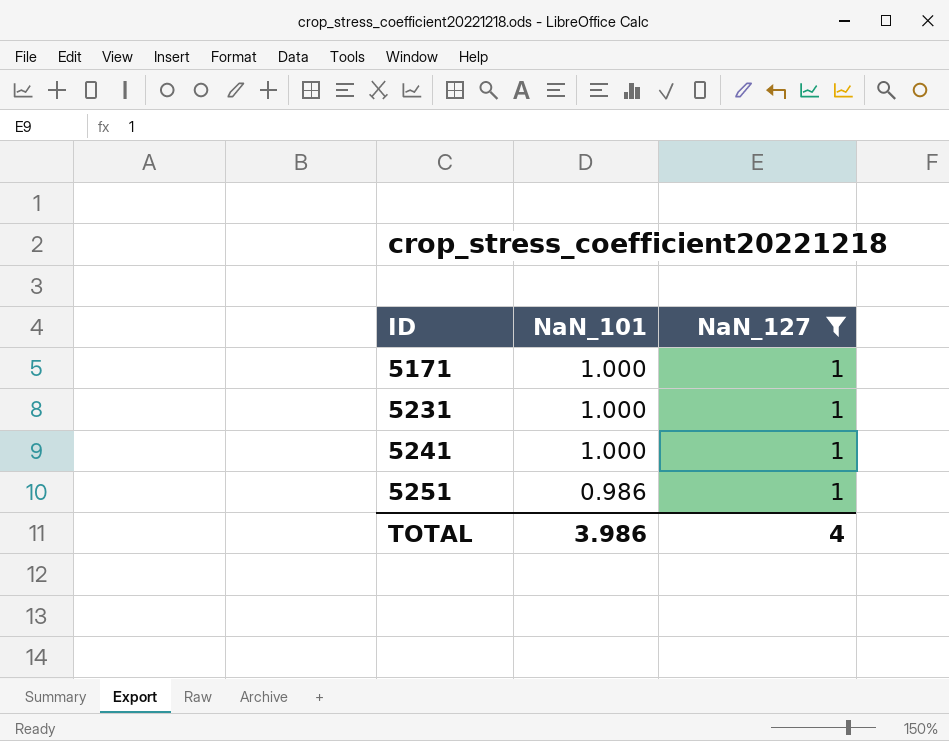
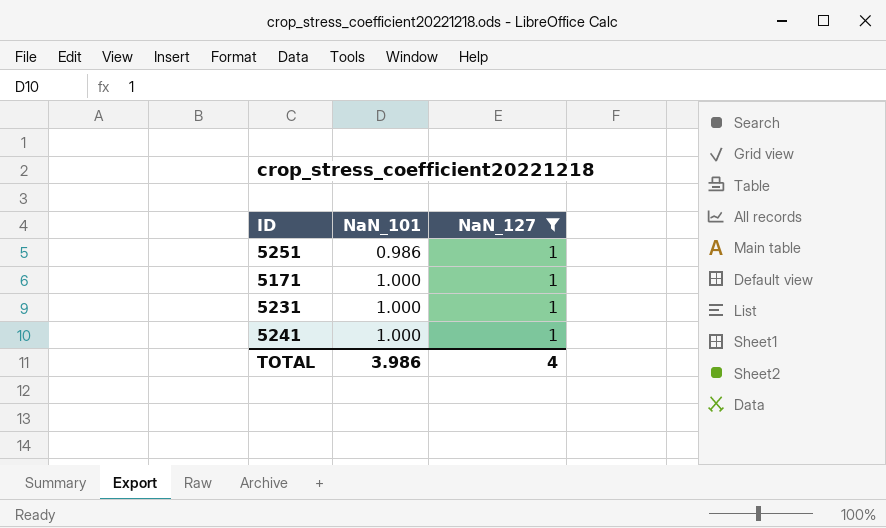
row order: ID ascending -> NaN_101 ascending

